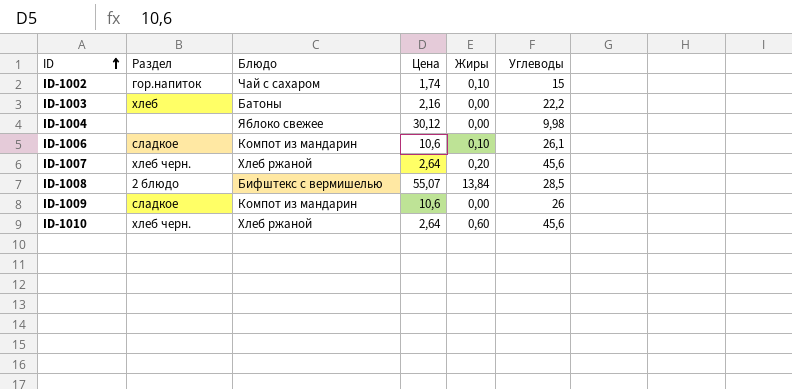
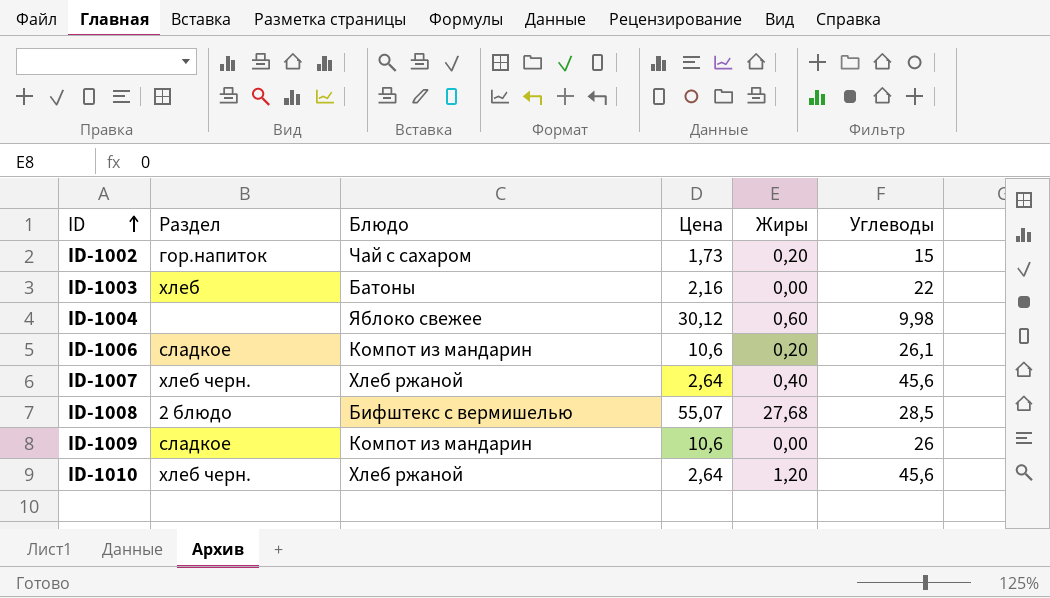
ID-1002 | Цена: 1,74 -> 1,73
ID-1002 | Жиры: 0,10 -> 0,20
ID-1003 | Углеводы: 22,2 -> 22
ID-1004 | Жиры: 0,00 -> 0,60
ID-1006 | Жиры: 0,10 -> 0,20
ID-1007 | Жиры: 0,20 -> 0,40
ID-1008 | Жиры: 13,84 -> 27,68
ID-1010 | Жиры: 0,60 -> 1,20

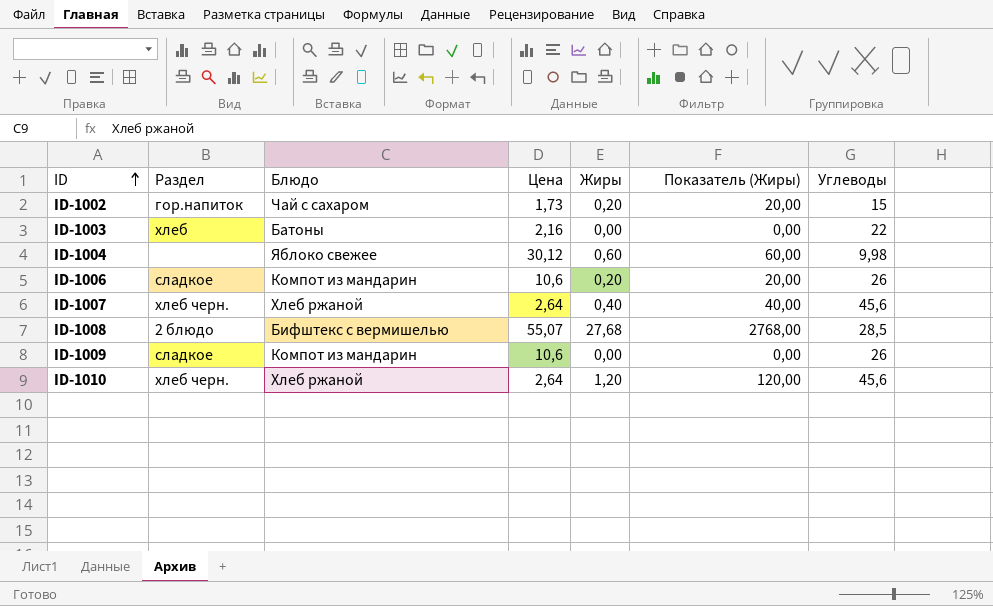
column Показатель (Жиры) | formula: none -> [Жиры] * 100
ID-1006 | Углеводы: 26,1 -> 26

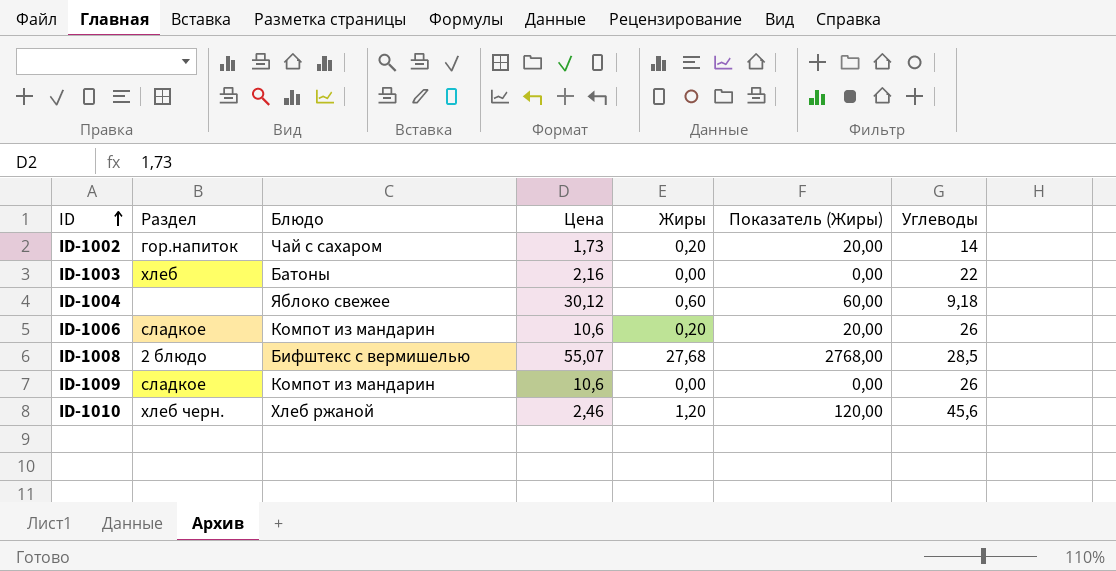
row ID-1007: хлеб черн. | Хлеб ржаной | 2,64 | 0,40 | 40,00 | 45,6 -> none
ID-1002 | Углеводы: 15 -> 14
ID-1004 | Углеводы: 9,98 -> 9,18
ID-1010 | Цена: 2,64 -> 2,46

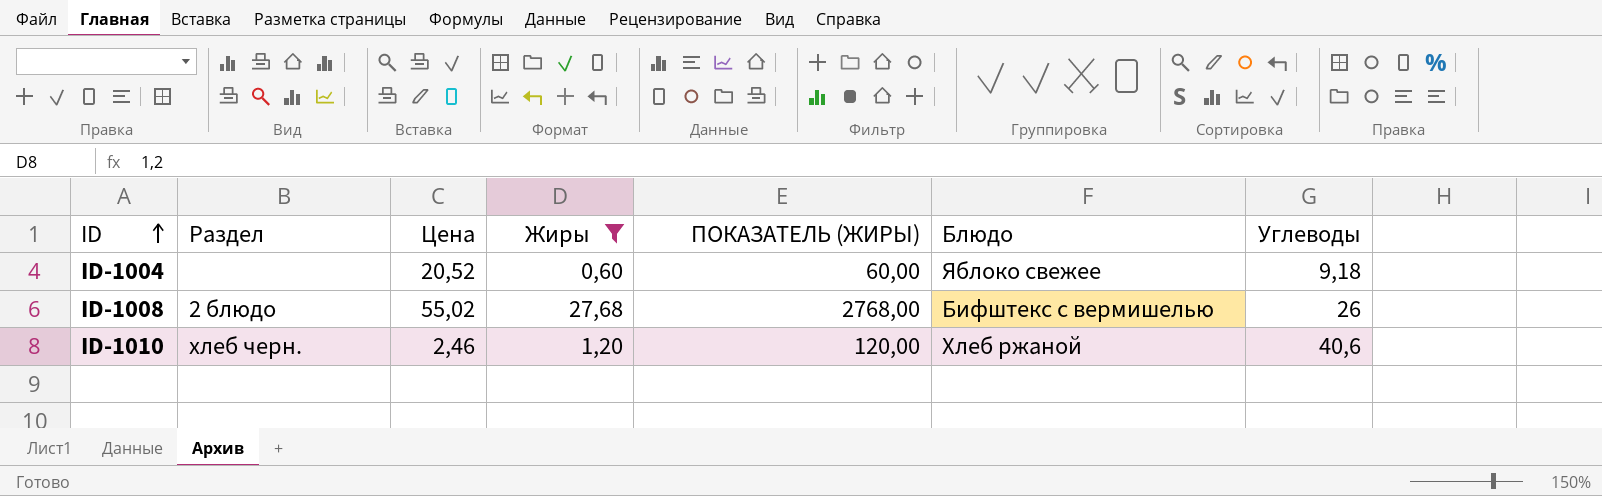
filter: none -> Жиры >= 0,60
column name: Показатель (Жиры) -> ПОКАЗАТЕЛЬ (ЖИРЫ)
column Блюдо | position: 3 -> 6
ID-1004 | Цена: 30,12 -> 20,52
ID-1008 | Цена: 55,07 -> 55,02
ID-1008 | Углеводы: 28,5 -> 26
ID-1010 | Углеводы: 45,6 -> 40,6

